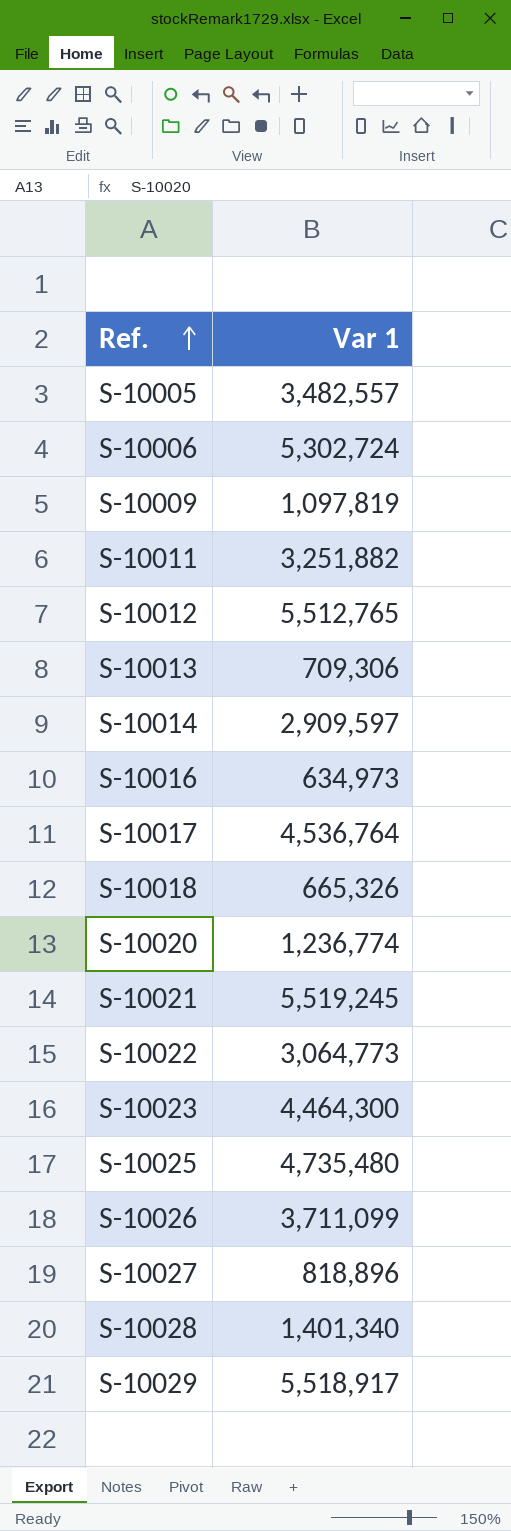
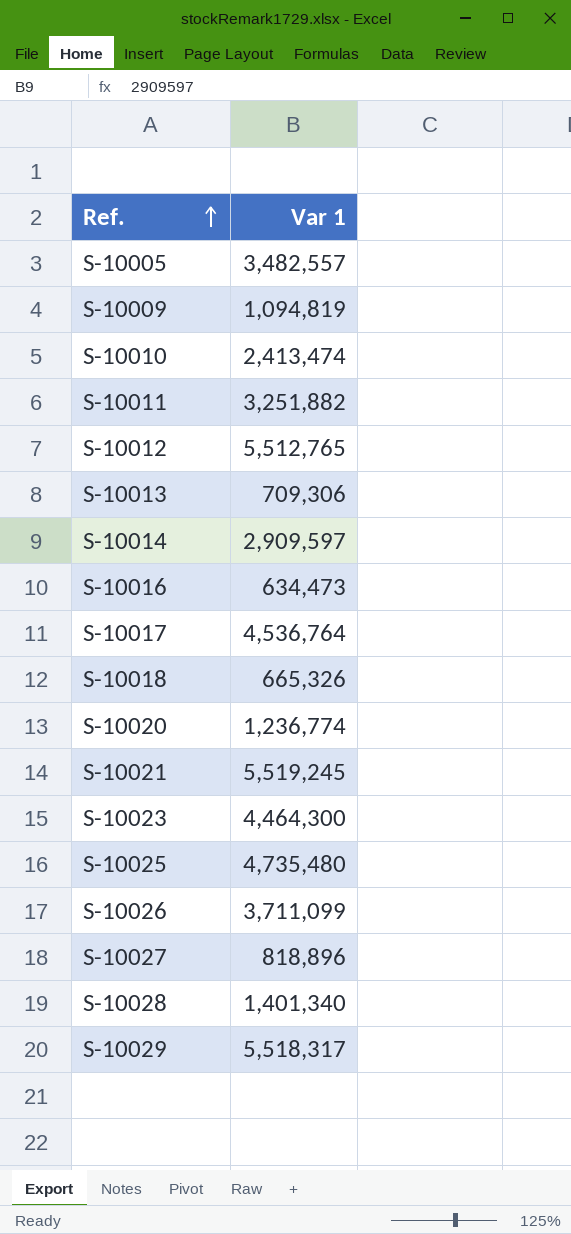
row S-10006: 5,302,724 -> none
row S-10022: 3,064,773 -> none
S-10009 | Var 1: 1,097,819 -> 1,094,819
row S-10010: none -> 2,413,474
S-10016 | Var 1: 634,973 -> 634,473
S-10029 | Var 1: 5,518,917 -> 5,518,317

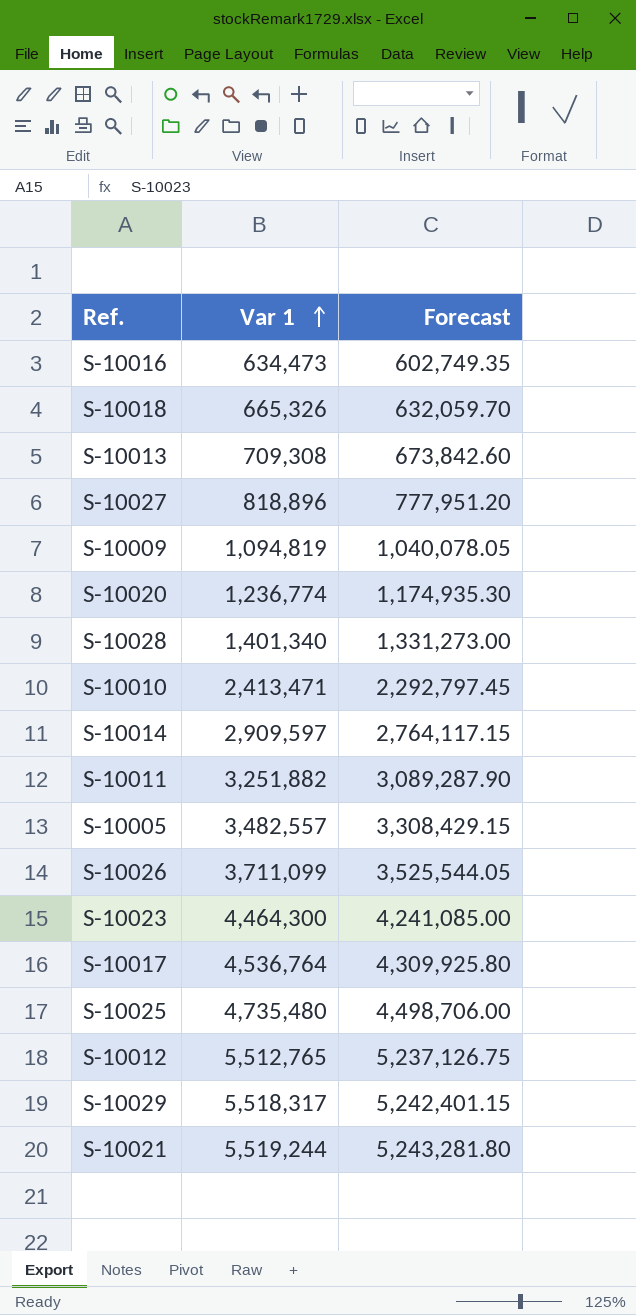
row order: Ref. ascending -> Var 1 ascending
column Forecast | formula: none -> [Var 1] * 0.95
S-10013 | Var 1: 709,306 -> 709,308
S-10010 | Var 1: 2,413,474 -> 2,413,471
S-10021 | Var 1: 5,519,245 -> 5,519,244

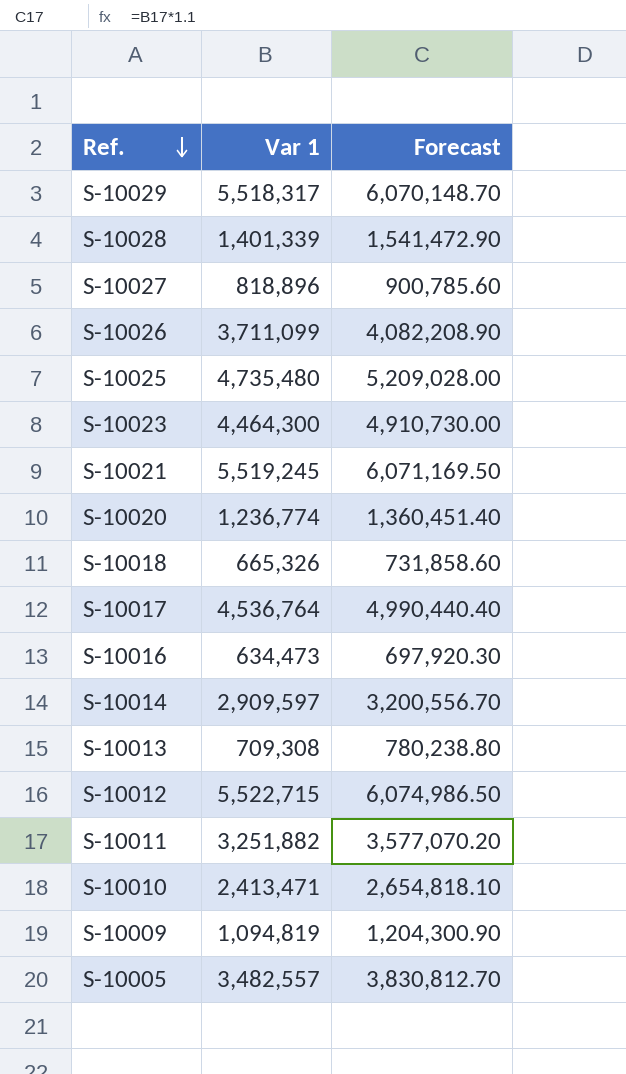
row order: Var 1 ascending -> Ref. descending
column Forecast | formula: [Var 1] * 0.95 -> [Var 1] * 1.1
S-10028 | Var 1: 1,401,340 -> 1,401,339
S-10021 | Var 1: 5,519,244 -> 5,519,245
S-10012 | Var 1: 5,512,765 -> 5,522,715

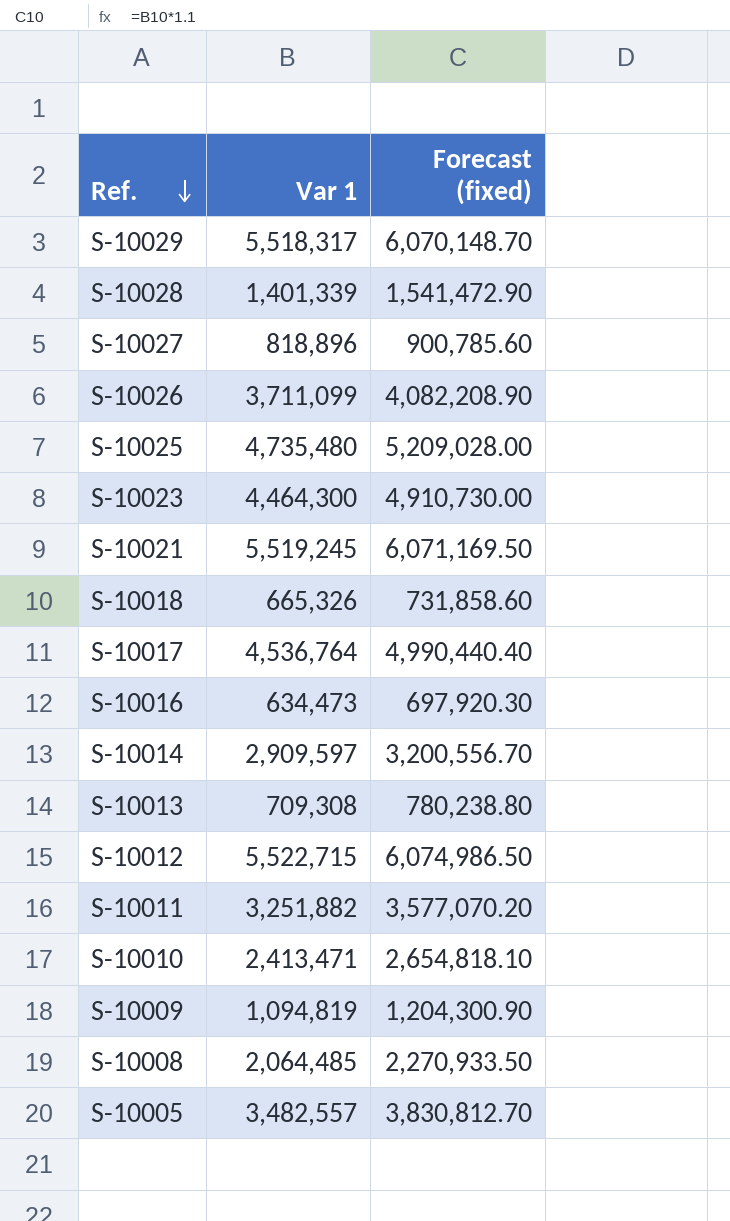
column name: Forecast -> Forecast (fixed)
row S-10020: 1,236,774 | 1,360,451.40 -> none
row S-10008: none -> 2,064,485 | 2,270,933.50

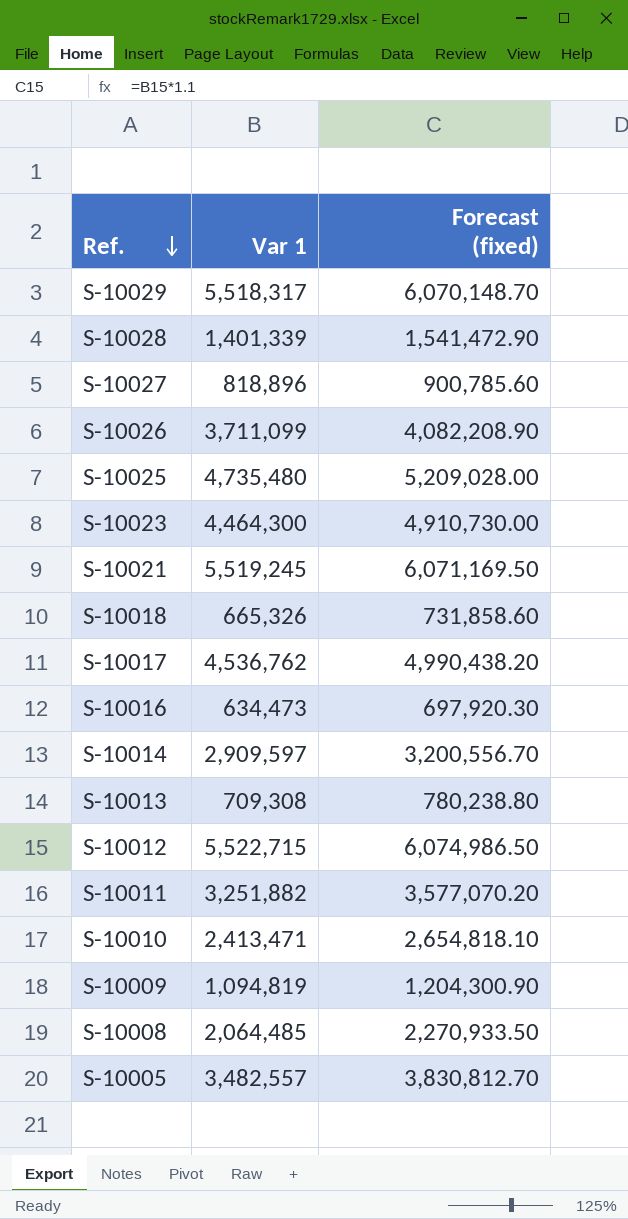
S-10017 | Var 1: 4,536,764 -> 4,536,762
S-10017 | Forecast (fixed): 4,990,440.40 -> 4,990,438.20

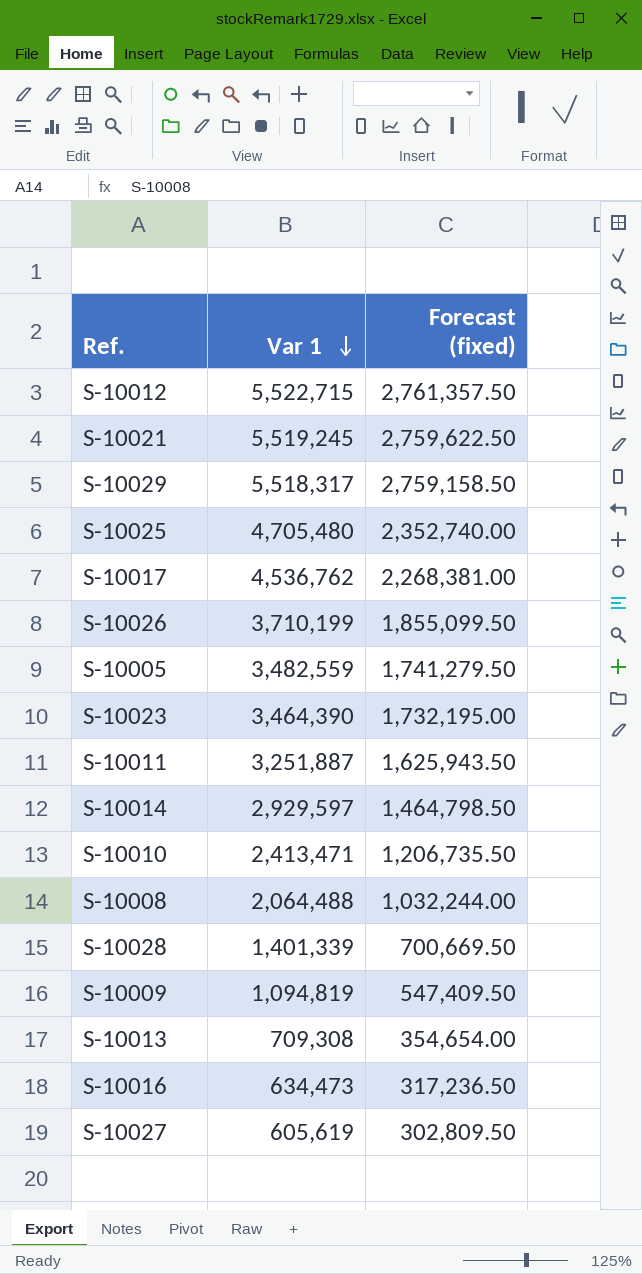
row order: Ref. descending -> Var 1 descending
column Forecast (fixed) | formula: [Var 1] * 1.1 -> [Var 1] * 0.5
row S-10018: 665,326 | 731,858.60 -> none
S-10025 | Var 1: 4,735,480 -> 4,705,480
S-10026 | Var 1: 3,711,099 -> 3,710,199
S-10005 | Var 1: 3,482,557 -> 3,482,559
S-10023 | Var 1: 4,464,300 -> 3,464,390
S-10011 | Var 1: 3,251,882 -> 3,251,887
S-10014 | Var 1: 2,909,597 -> 2,929,597
S-10008 | Var 1: 2,064,485 -> 2,064,488
S-10027 | Var 1: 818,896 -> 605,619

